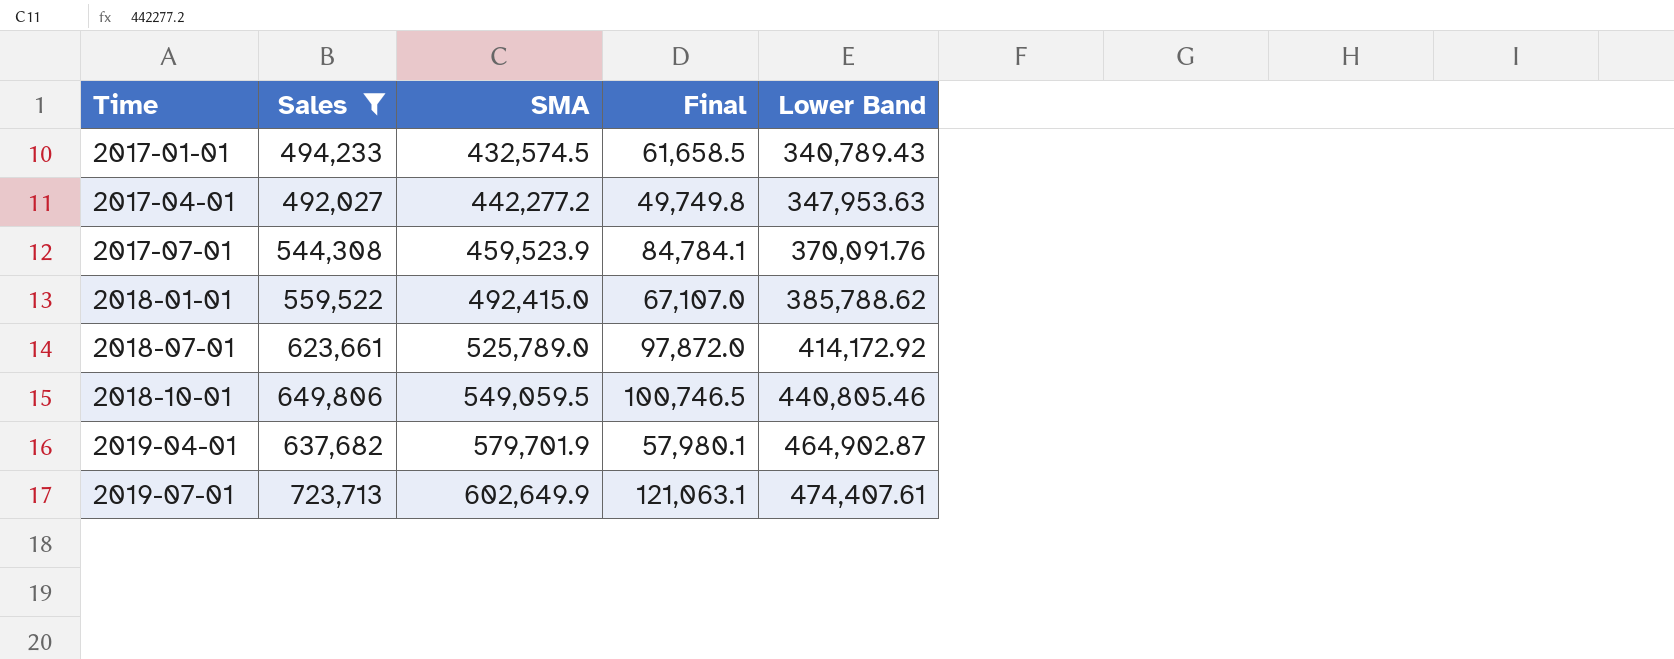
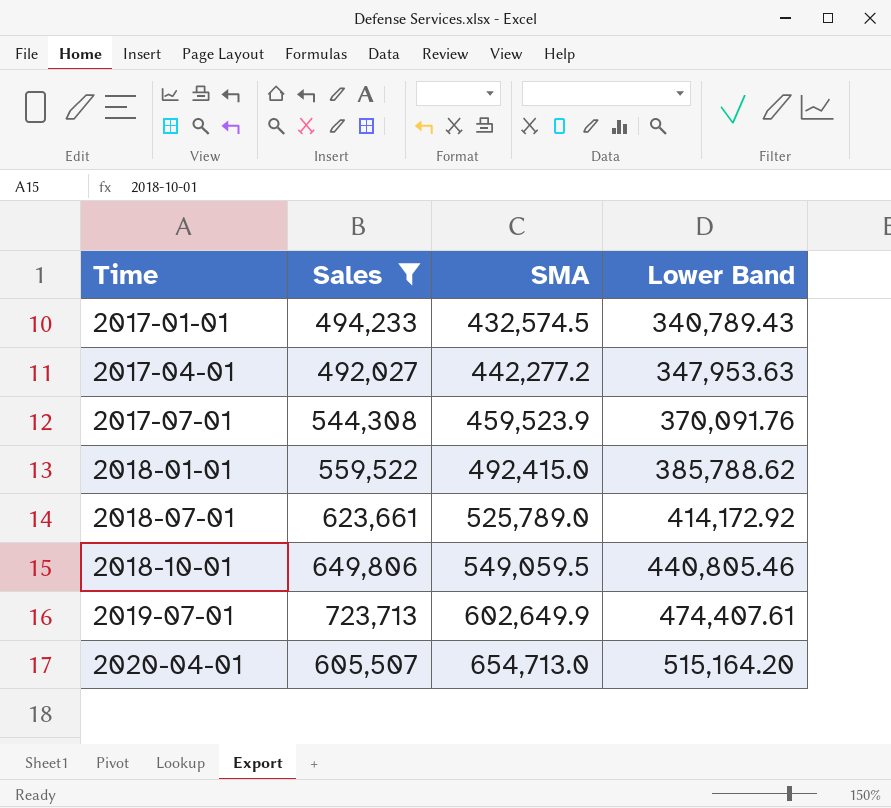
column Final | formula: [Sales] - [SMA] -> none
row 2019-04-01: 637,682 | 579,701.9 | 57,980.1 | 464,902.87 -> none
row 2020-04-01: none -> 605,507 | 654,713.0 | 515,164.20

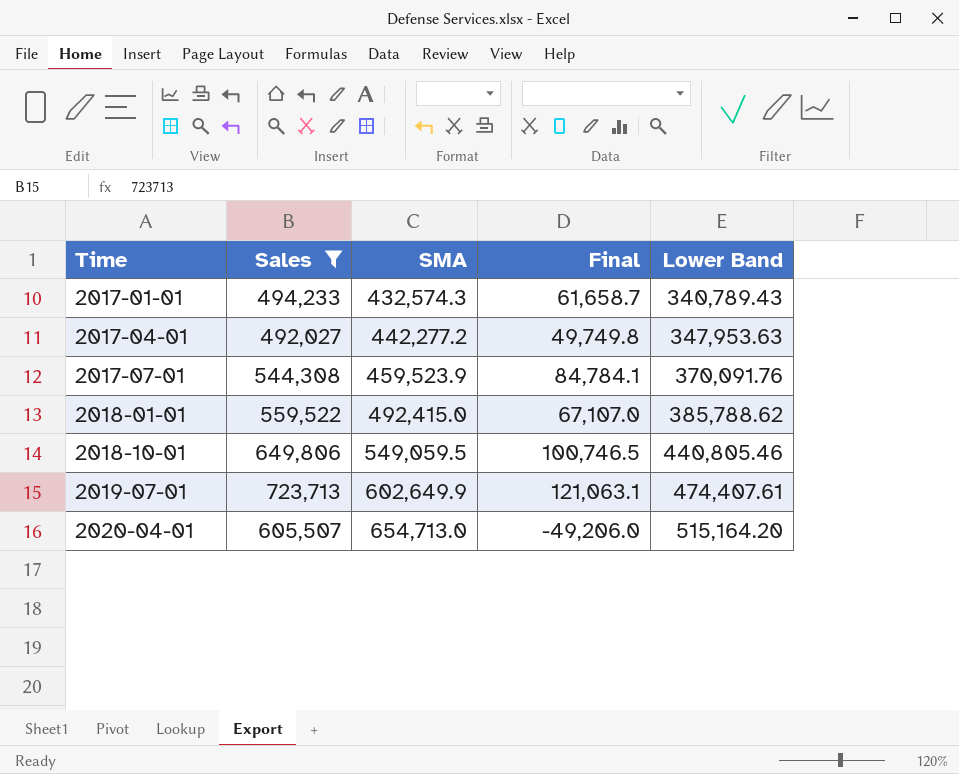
column Final | formula: none -> [Sales] - [SMA]
row 2018-07-01: 623,661 | 525,789.0 | 414,172.92 -> none
2017-01-01 | SMA: 432,574.5 -> 432,574.3

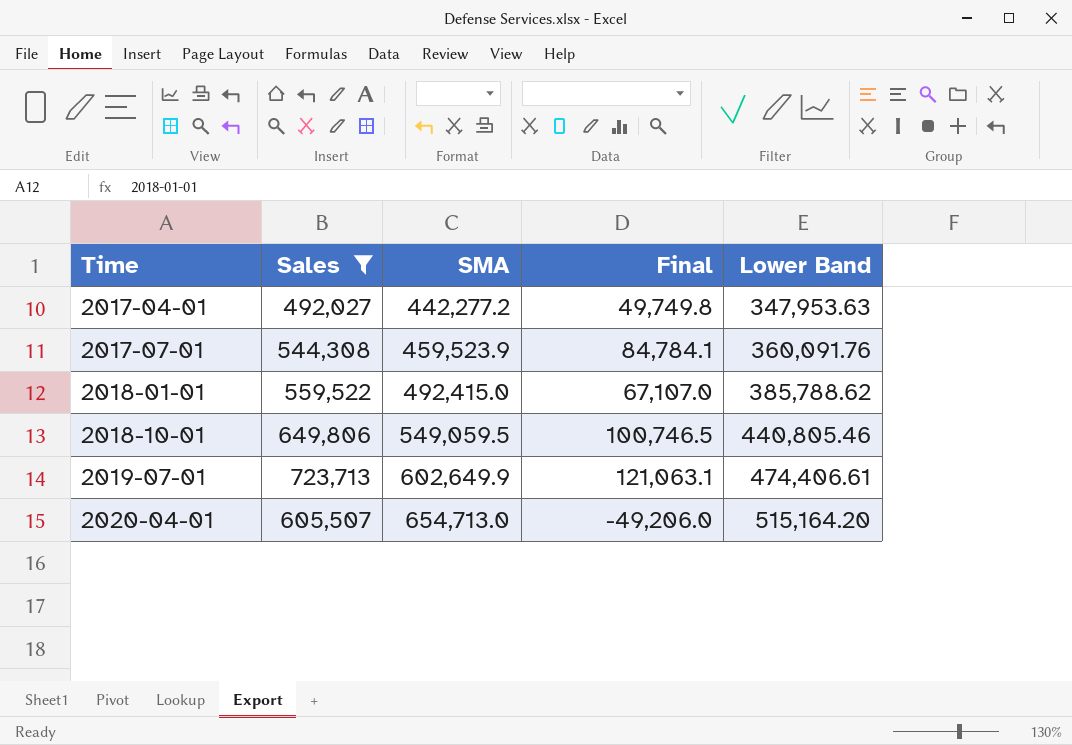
row 2017-01-01: 494,233 | 432,574.3 | 61,658.7 | 340,789.43 -> none
2017-07-01 | Lower Band: 370,091.76 -> 360,091.76
2019-07-01 | Lower Band: 474,407.61 -> 474,406.61

